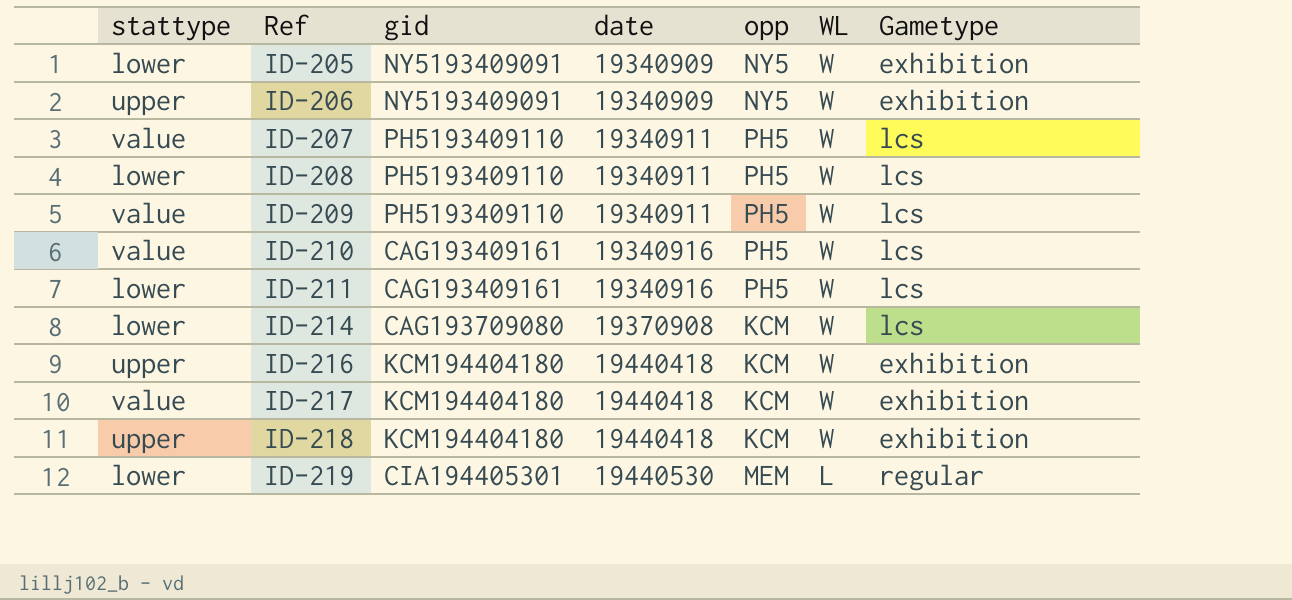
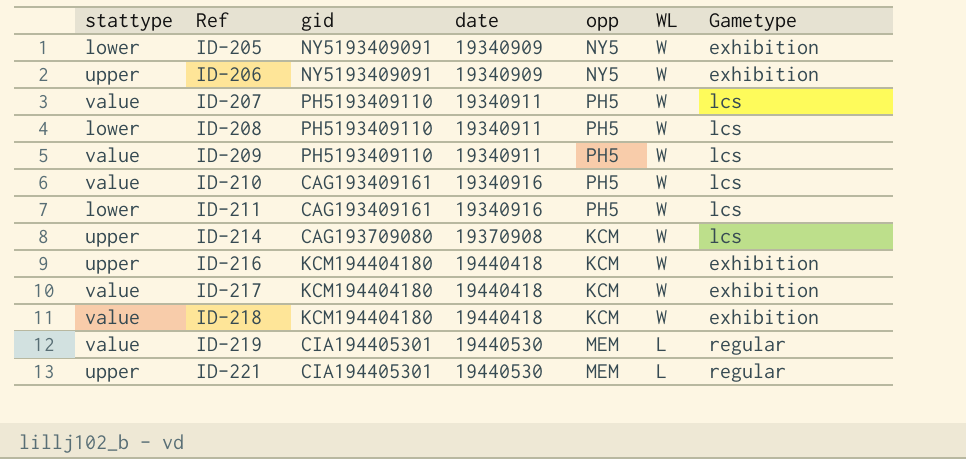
ID-214 | stattype: lower -> upper
ID-218 | stattype: upper -> value
ID-219 | stattype: lower -> value
row ID-221: none -> upper | CIA194405301 | 19440530 | MEM | L | regular

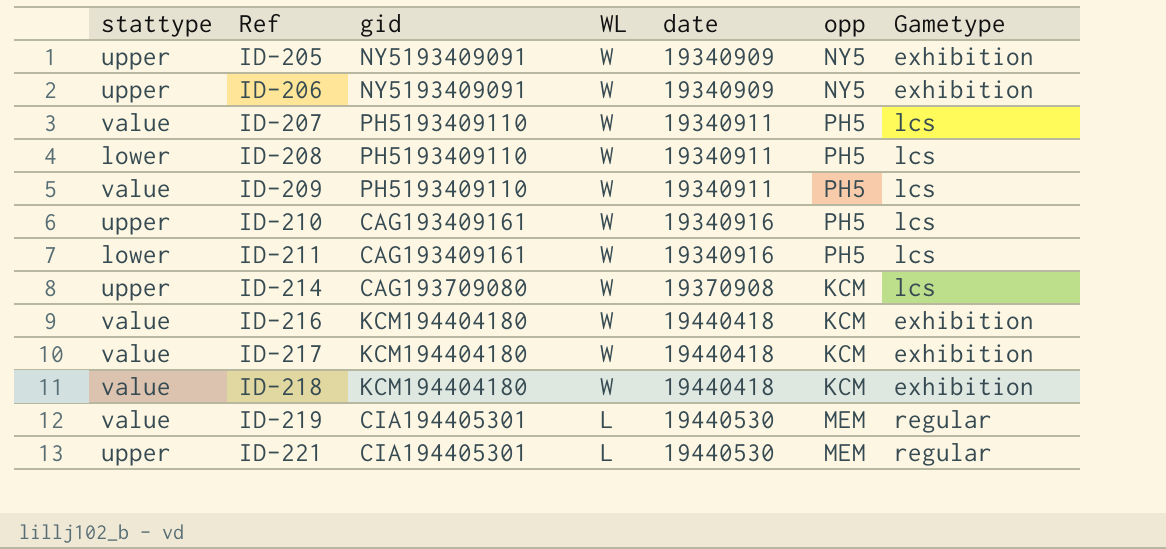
column WL | position: 6 -> 4
ID-205 | stattype: lower -> upper
ID-210 | stattype: value -> upper
ID-216 | stattype: upper -> value

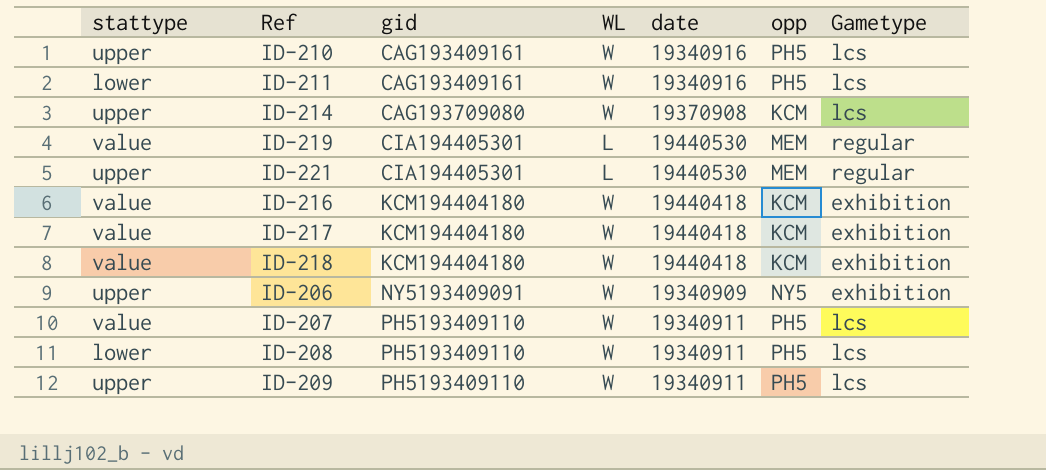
row order: Ref ascending -> gid ascending
row ID-205: upper | NY5193409091 | W | 19340909 | NY5 | exhibition -> none
ID-209 | stattype: value -> upper

